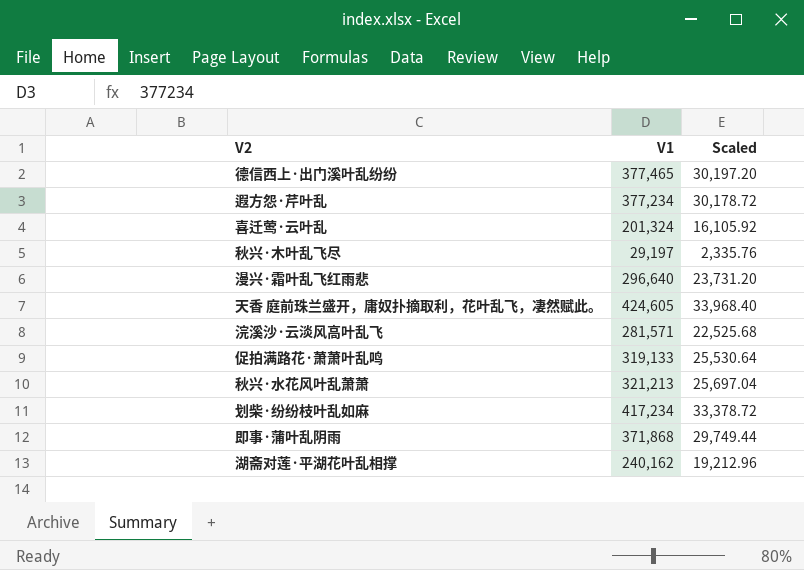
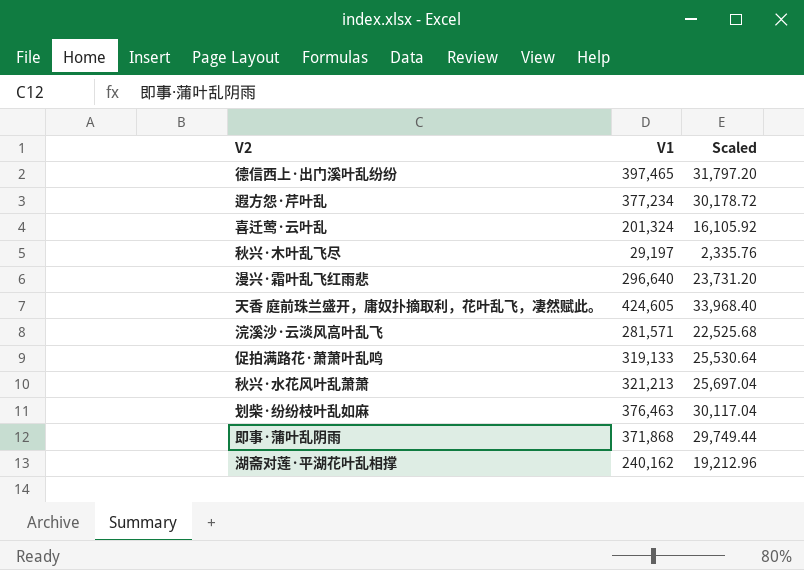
德信西上·出门溪叶乱纷纷 | V1: 377,465 -> 397,465
德信西上·出门溪叶乱纷纷 | Scaled: 30,197.20 -> 31,797.20
划柴·纷纷枝叶乱如麻 | V1: 417,234 -> 376,463
划柴·纷纷枝叶乱如麻 | Scaled: 33,378.72 -> 30,117.04

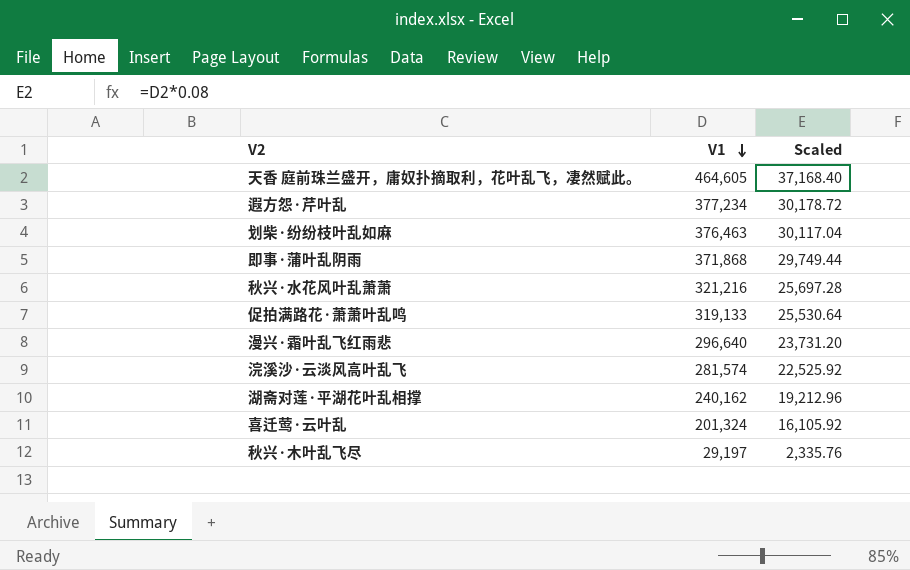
row order: none -> V1 descending
row 德信西上·出门溪叶乱纷纷: 397,465 | 31,797.20 -> none
天香 庭前珠兰盛开，庸奴扑摘取利，花叶乱飞，凄然赋此。 | V1: 424,605 -> 464,605
天香 庭前珠兰盛开，庸奴扑摘取利，花叶乱飞，凄然赋此。 | Scaled: 33,968.40 -> 37,168.40
秋兴·水花风叶乱萧萧 | V1: 321,213 -> 321,216
秋兴·水花风叶乱萧萧 | Scaled: 25,697.04 -> 25,697.28
浣溪沙·云淡风高叶乱飞 | V1: 281,571 -> 281,574
浣溪沙·云淡风高叶乱飞 | Scaled: 22,525.68 -> 22,525.92

